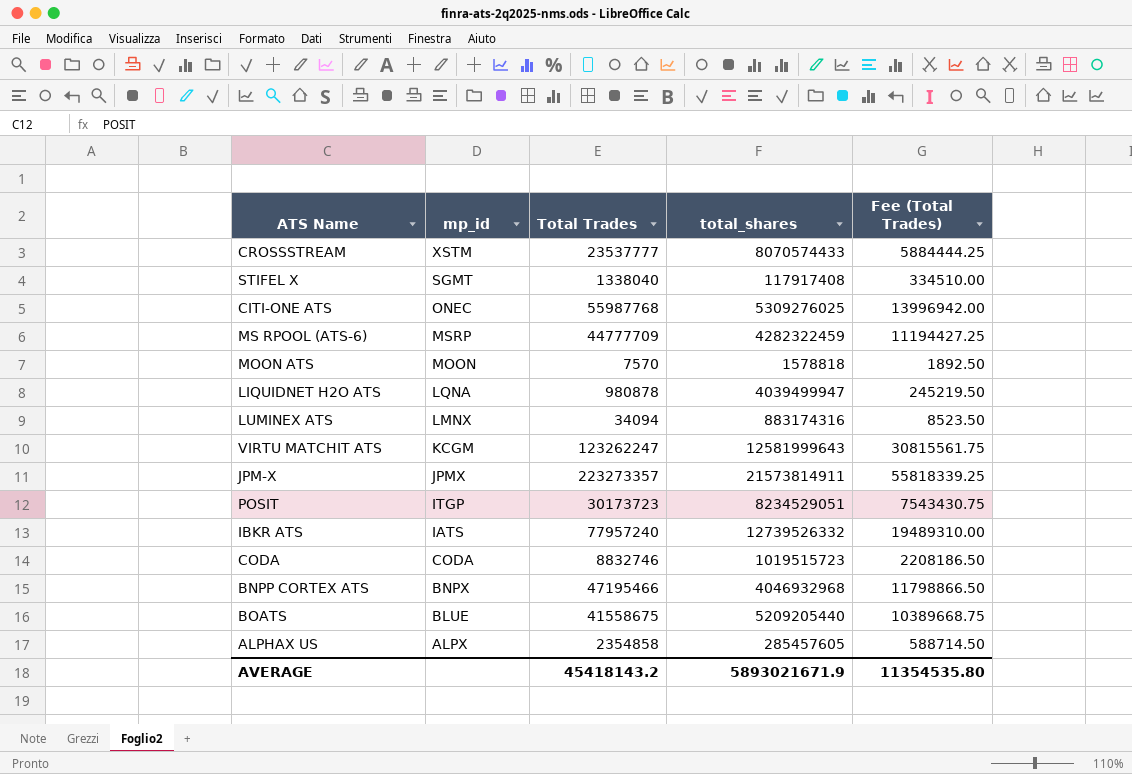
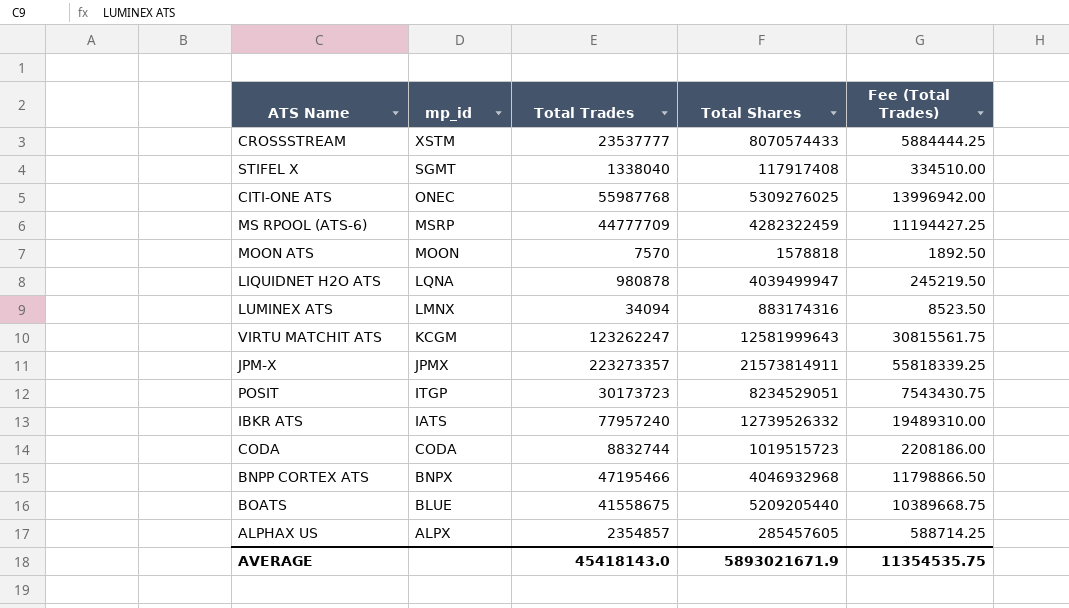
column name: total_shares -> Total Shares
CODA | Total Trades: 8832746 -> 8832744
CODA | Fee (Total Trades): 2208186.50 -> 2208186.00
ALPHAX US | Total Trades: 2354858 -> 2354857
ALPHAX US | Fee (Total Trades): 588714.50 -> 588714.25
AVERAGE | Total Trades: 45418143.2 -> 45418143.0
AVERAGE | Fee (Total Trades): 11354535.80 -> 11354535.75

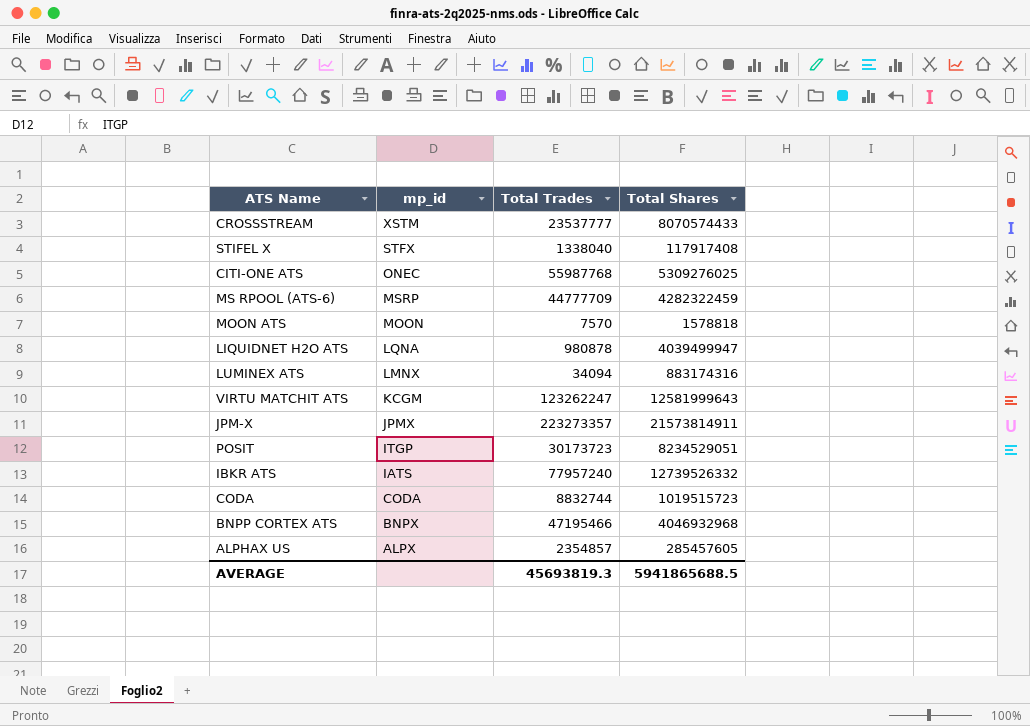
column Fee (Total Trades) | formula: [Total Trades] * 0.25 -> none
row BOATS: BLUE | 41558675 | 5209205440 | 10389668.75 -> none
STIFEL X | mp_id: SGMT -> STFX
AVERAGE | Total Trades: 45418143.0 -> 45693819.3
AVERAGE | Total Shares: 5893021671.9 -> 5941865688.5

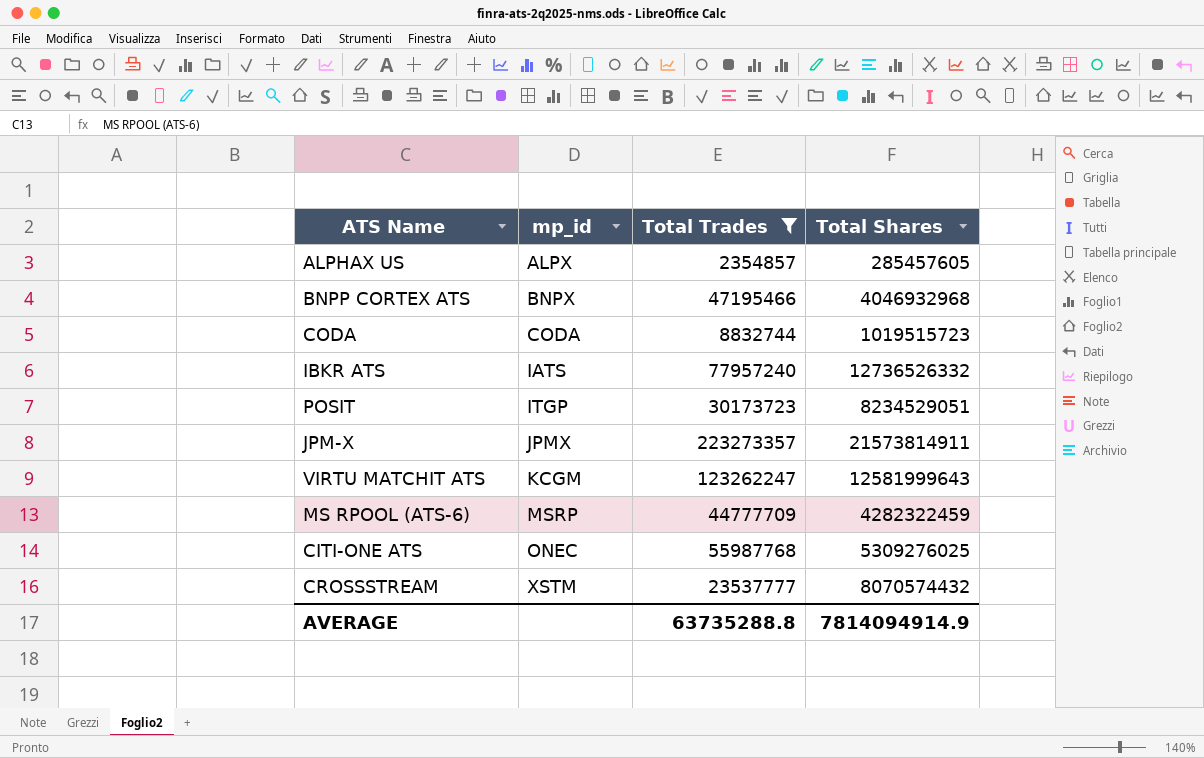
filter: none -> Total Trades >= 2354857
row order: mp_id descending -> mp_id ascending
IBKR ATS | Total Shares: 12739526332 -> 12736526332
CROSSSTREAM | Total Shares: 8070574433 -> 8070574432
AVERAGE | Total Trades: 45693819.3 -> 63735288.8
AVERAGE | Total Shares: 5941865688.5 -> 7814094914.9

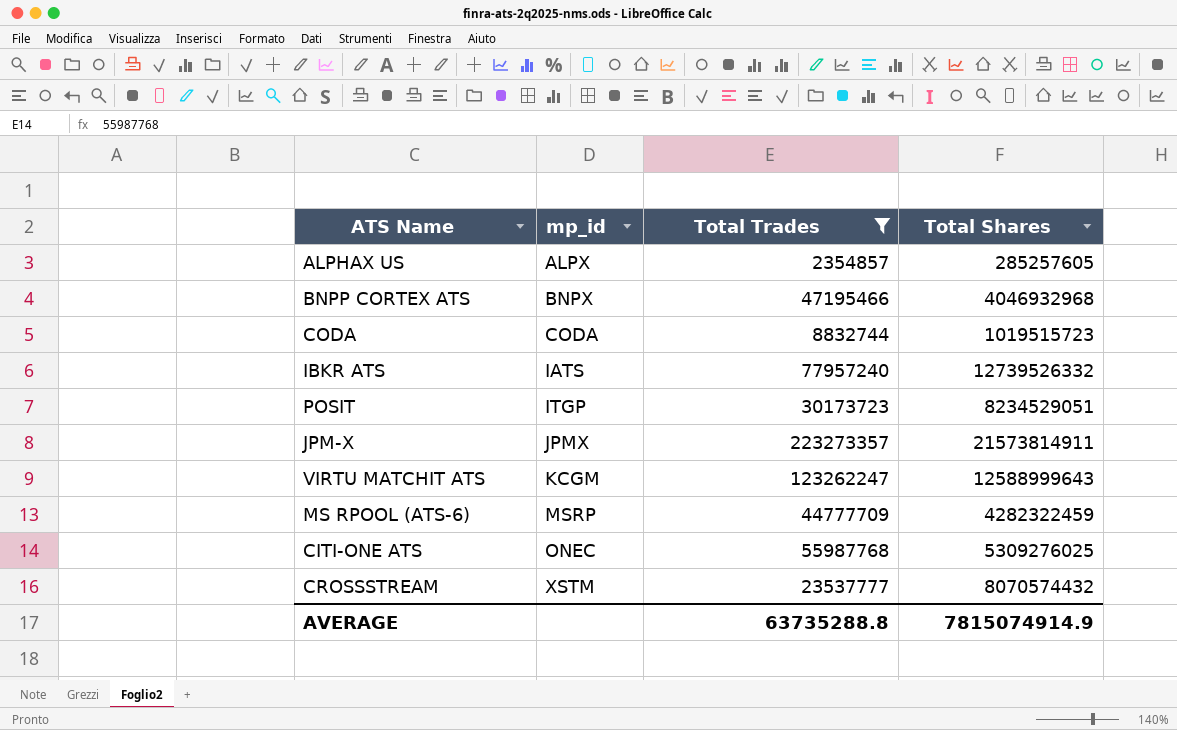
ALPHAX US | Total Shares: 285457605 -> 285257605
IBKR ATS | Total Shares: 12736526332 -> 12739526332
VIRTU MATCHIT ATS | Total Shares: 12581999643 -> 12588999643
AVERAGE | Total Shares: 7814094914.9 -> 7815074914.9

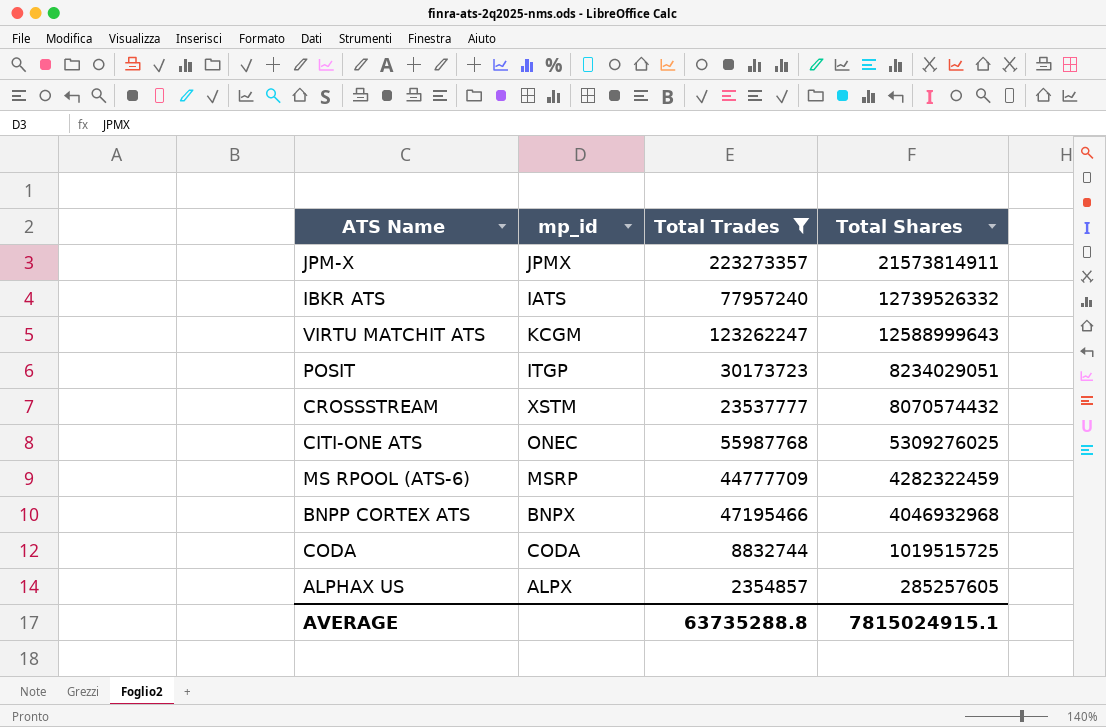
row order: mp_id ascending -> Total Shares descending
POSIT | Total Shares: 8234529051 -> 8234029051
CODA | Total Shares: 1019515723 -> 1019515725
AVERAGE | Total Shares: 7815074914.9 -> 7815024915.1

